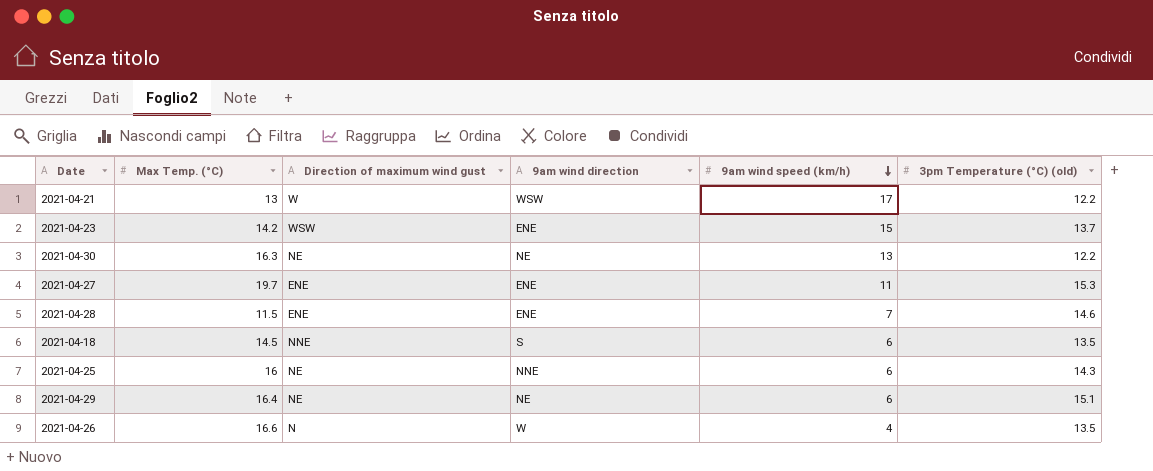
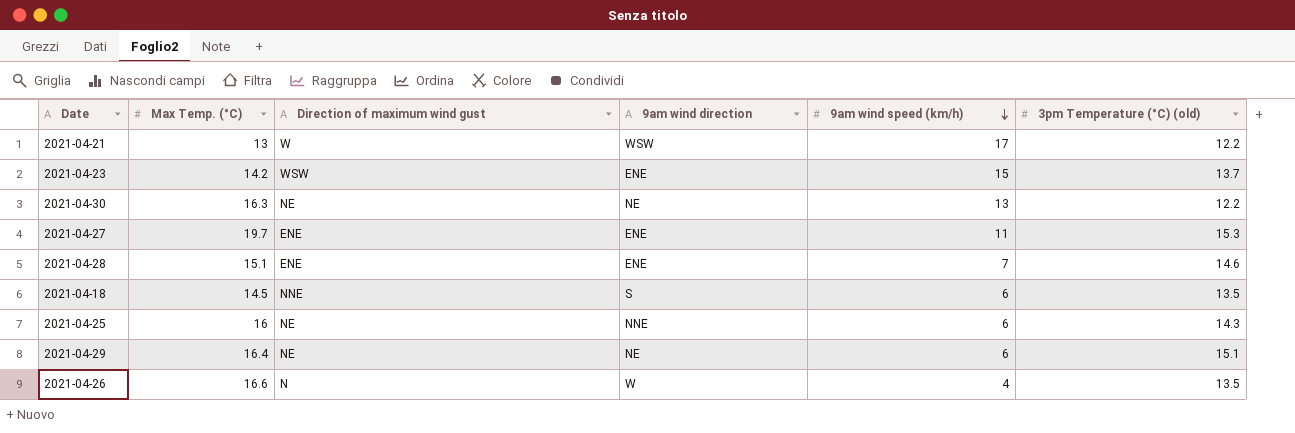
2021-04-28 | Max Temp. (°C): 11.5 -> 15.1

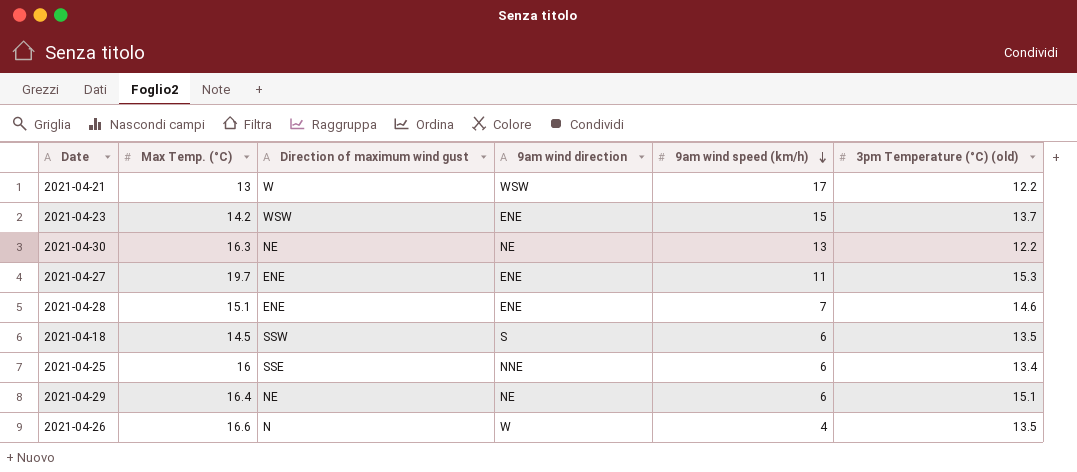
2021-04-18 | Direction of maximum wind gust: NNE -> SSW
2021-04-25 | Direction of maximum wind gust: NE -> SSE
2021-04-25 | 3pm Temperature (°C) (old): 14.3 -> 13.4

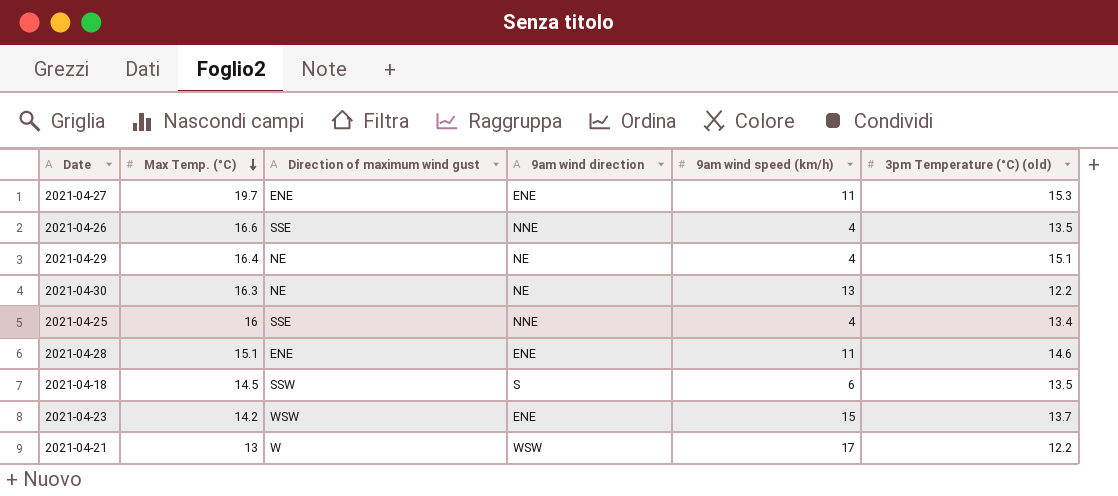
row order: 9am wind speed (km/h) descending -> Max Temp. (°C) descending
2021-04-26 | Direction of maximum wind gust: N -> SSE
2021-04-26 | 9am wind direction: W -> NNE
2021-04-29 | 9am wind speed (km/h): 6 -> 4
2021-04-25 | 9am wind speed (km/h): 6 -> 4
2021-04-28 | 9am wind speed (km/h): 7 -> 11

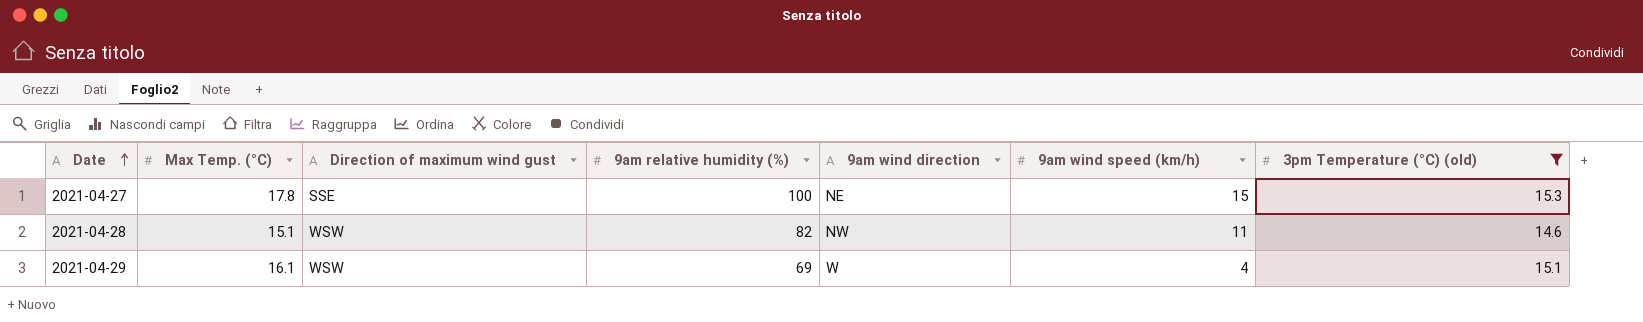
filter: none -> 3pm Temperature (°C) (old) >= 14.6
row order: Max Temp. (°C) descending -> Date ascending
column 9am relative humidity (%) | position: none -> 4
2021-04-27 | Max Temp. (°C): 19.7 -> 17.8
2021-04-27 | Direction of maximum wind gust: ENE -> SSE
2021-04-27 | 9am wind direction: ENE -> NE
2021-04-27 | 9am wind speed (km/h): 11 -> 15
2021-04-28 | Direction of maximum wind gust: ENE -> WSW
2021-04-28 | 9am wind direction: ENE -> NW
2021-04-29 | Max Temp. (°C): 16.4 -> 16.1
2021-04-29 | Direction of maximum wind gust: NE -> WSW
2021-04-29 | 9am wind direction: NE -> W

